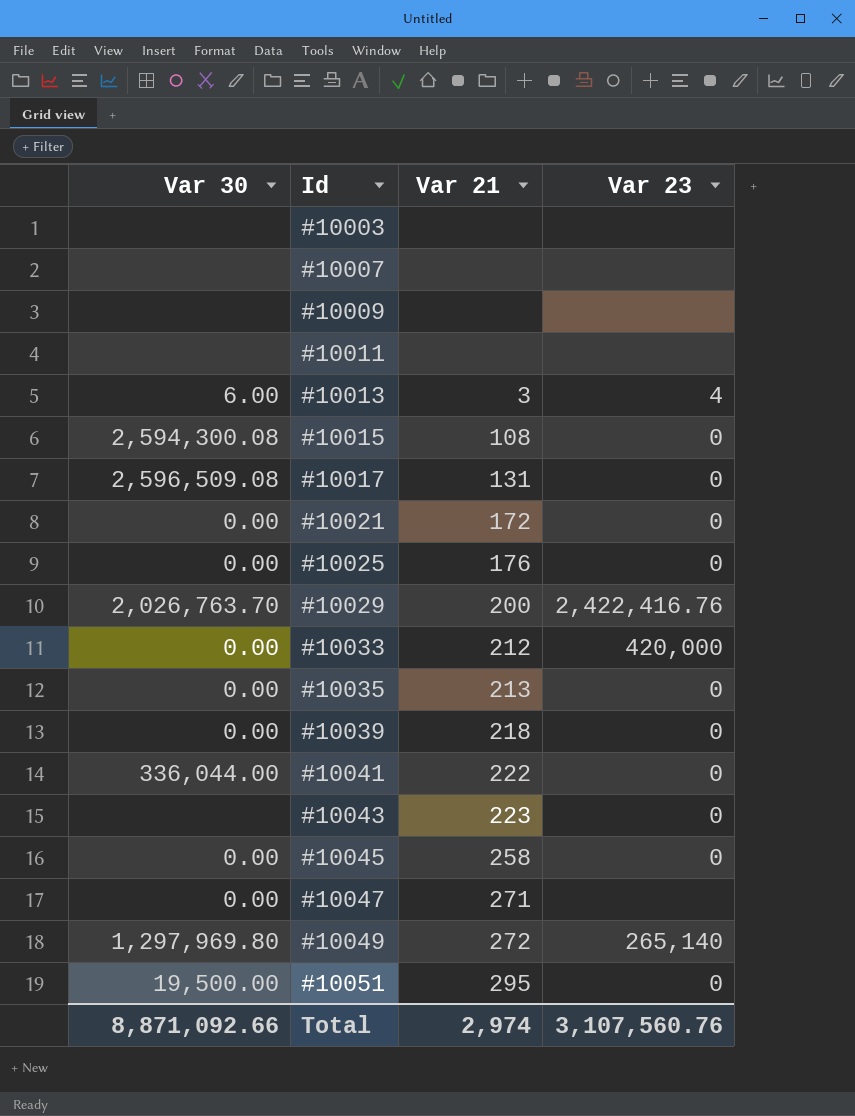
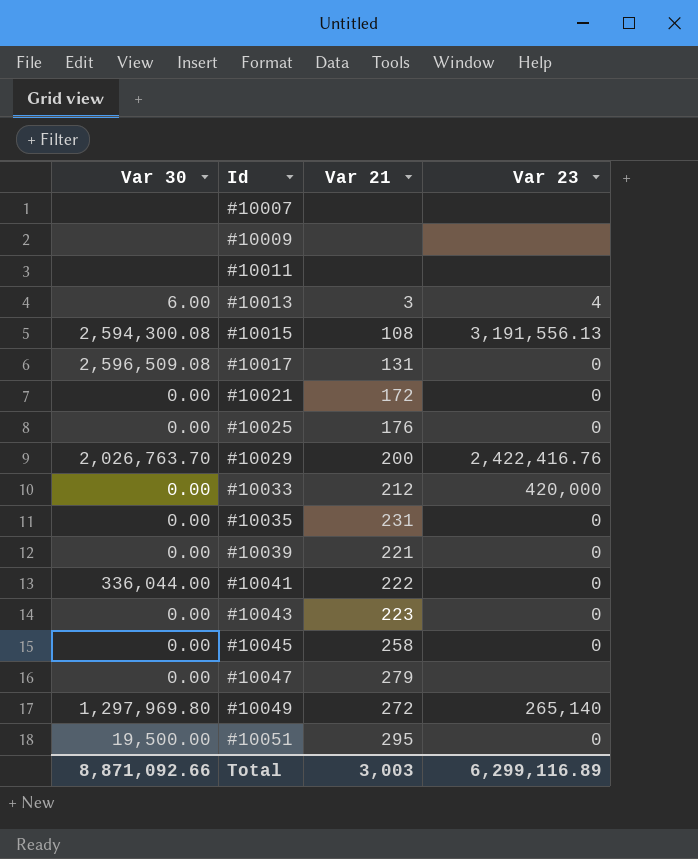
row #10003: none | none | none -> none
#10015 | Var 23: 0 -> 3,191,556.13
#10035 | Var 21: 213 -> 231
#10039 | Var 21: 218 -> 221
#10043 | Var 30: none -> 0.00
#10047 | Var 21: 271 -> 279
Total | Var 21: 2,974 -> 3,003
Total | Var 23: 3,107,560.76 -> 6,299,116.89

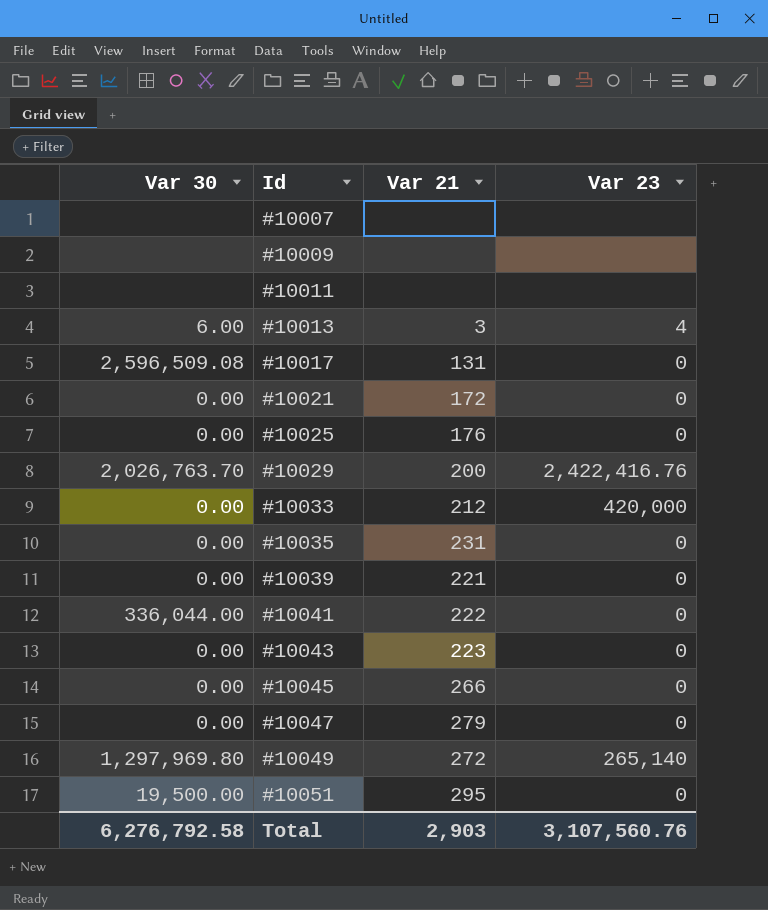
row #10015: 2,594,300.08 | 108 | 3,191,556.13 -> none
#10045 | Var 21: 258 -> 266
#10047 | Var 23: none -> 0
Total | Var 30: 8,871,092.66 -> 6,276,792.58
Total | Var 21: 3,003 -> 2,903
Total | Var 23: 6,299,116.89 -> 3,107,560.76

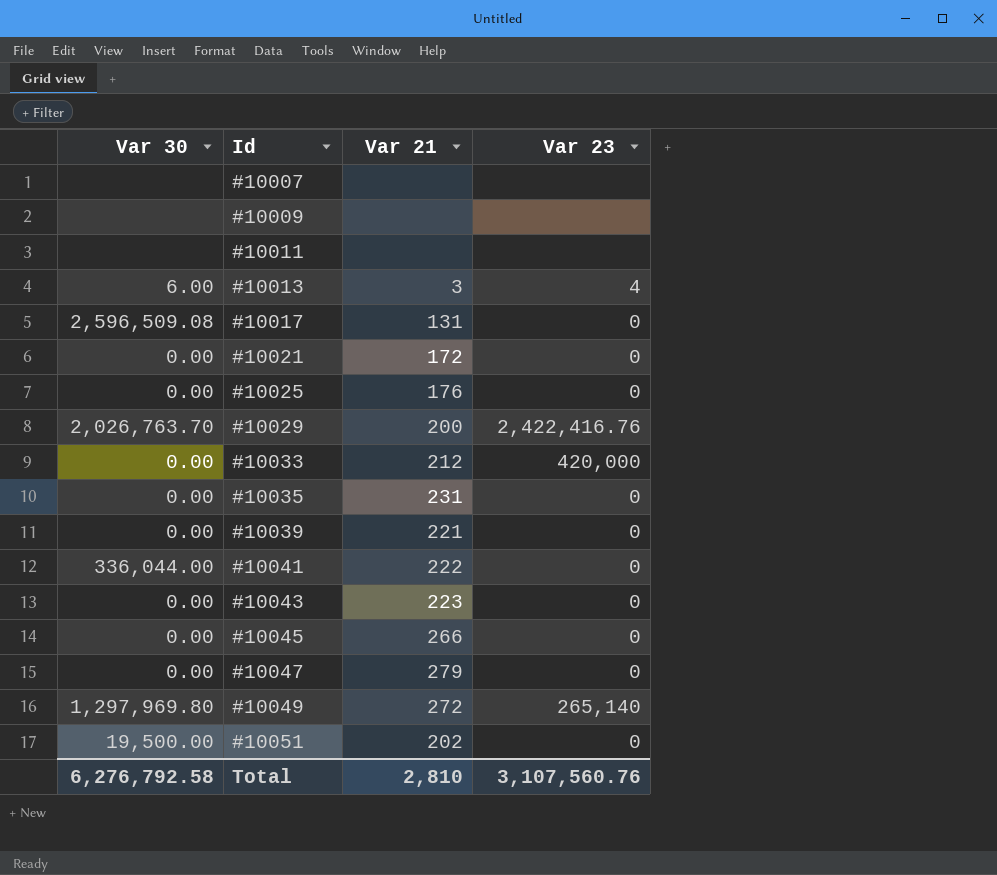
#10051 | Var 21: 295 -> 202
Total | Var 21: 2,903 -> 2,810

